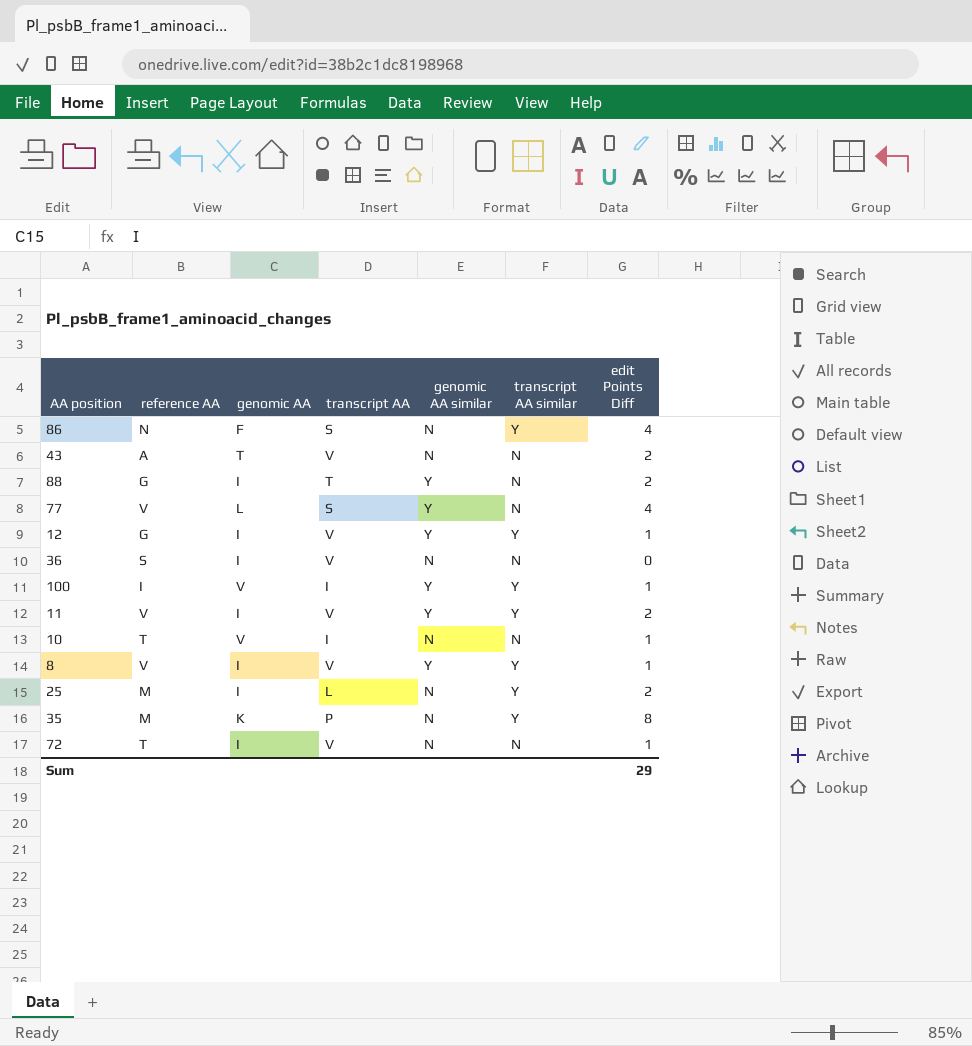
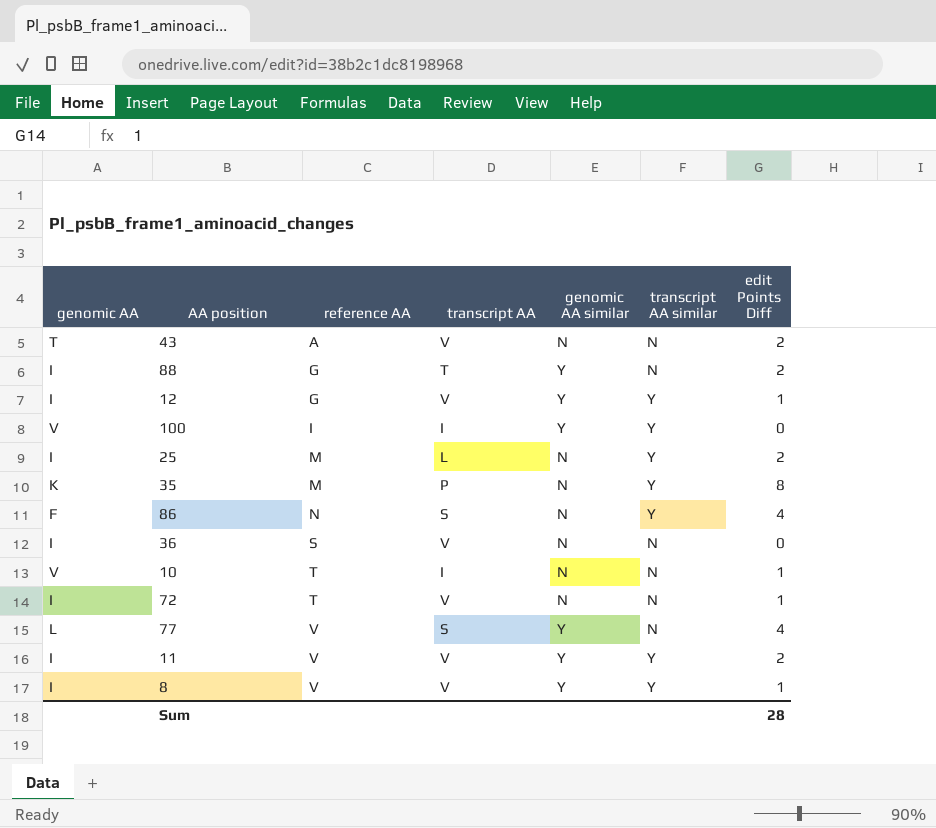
row order: none -> reference AA ascending
column genomic AA | position: 3 -> 1
100 | edit Points Diff: 1 -> 0
Sum | edit Points Diff: 29 -> 28

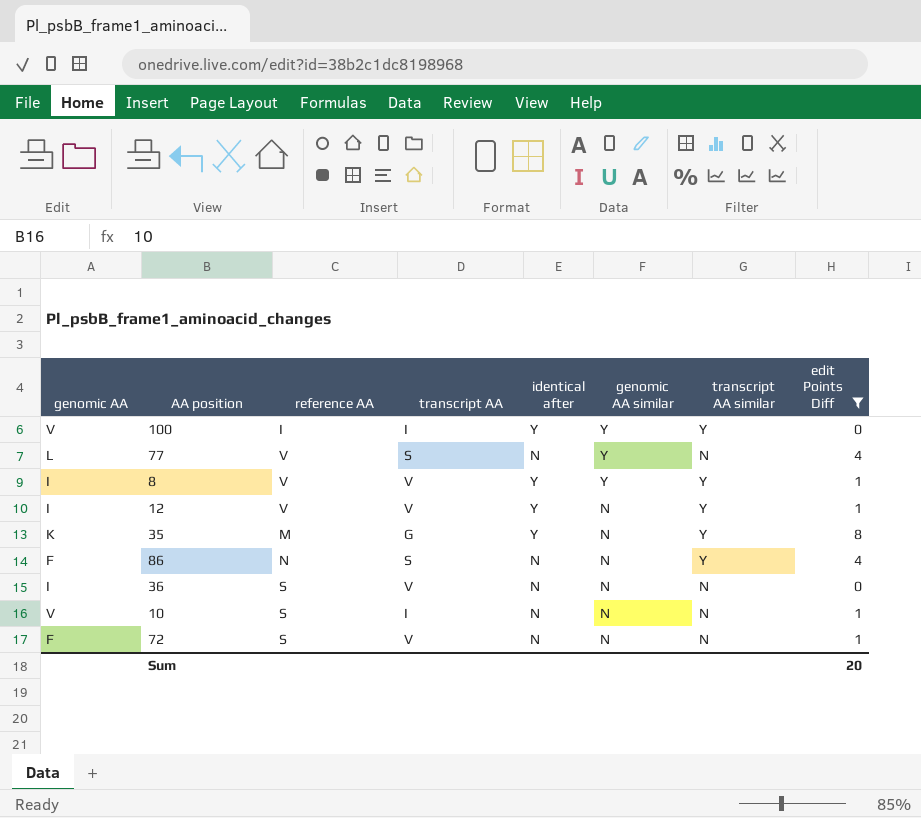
filter: none -> edit Points Diff != 2
row order: reference AA ascending -> genomic AA similar descending
column identical after | position: none -> 5
12 | reference AA: G -> V
12 | genomic AA similar: Y -> N
35 | transcript AA: P -> G
10 | reference AA: T -> S
72 | genomic AA: I -> F
72 | reference AA: T -> S
Sum | edit Points Diff: 28 -> 20

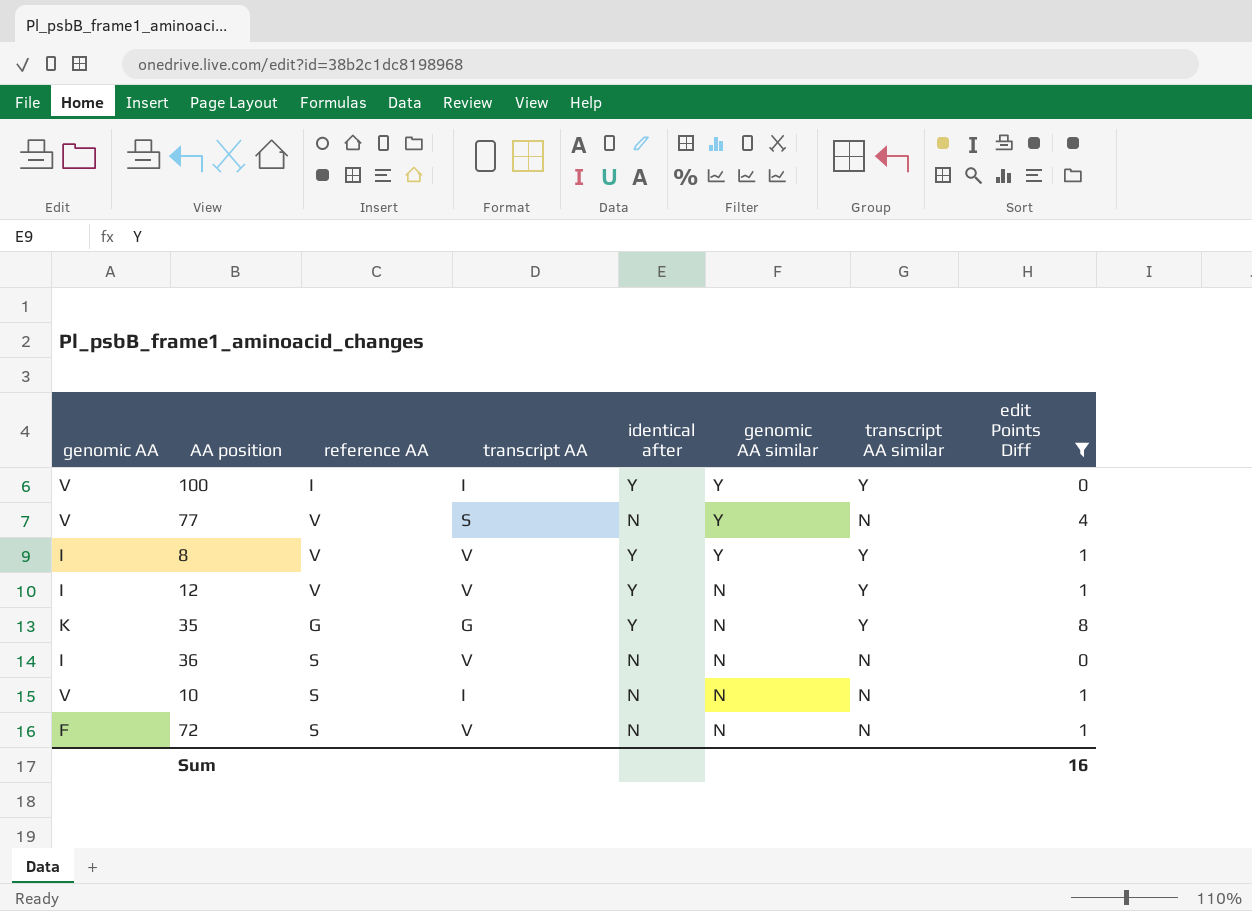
row 86: F | N | S | N | N | Y | 4 -> none
77 | genomic AA: L -> V
35 | reference AA: M -> G
Sum | edit Points Diff: 20 -> 16

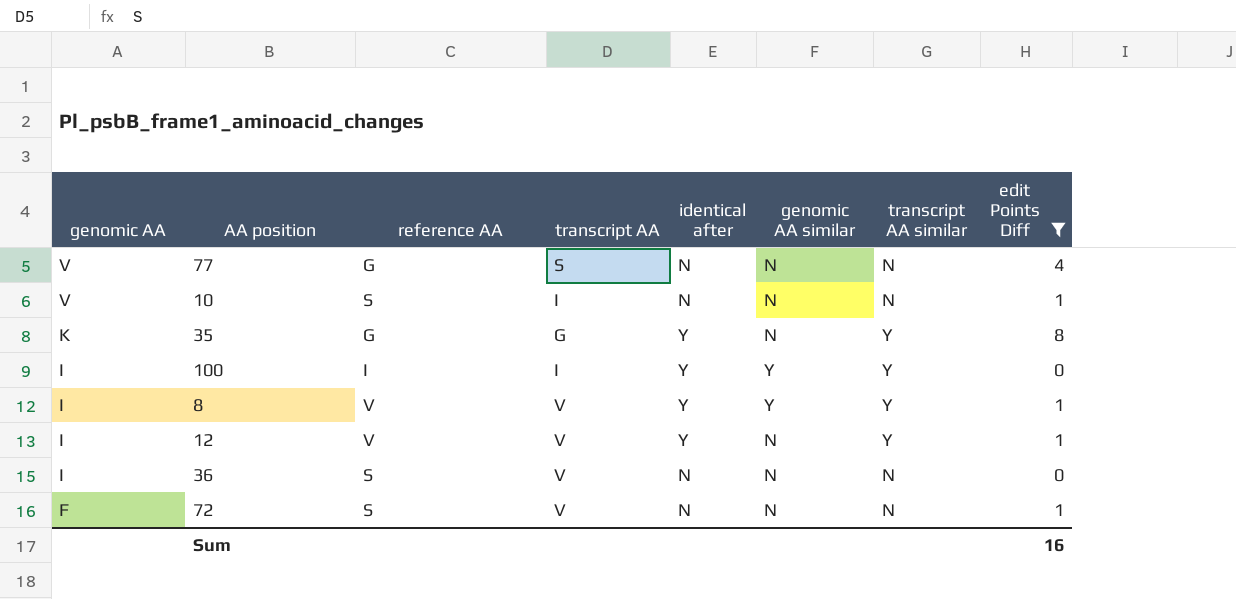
row order: genomic AA similar descending -> genomic AA descending
77 | reference AA: V -> G
77 | genomic AA similar: Y -> N
100 | genomic AA: V -> I

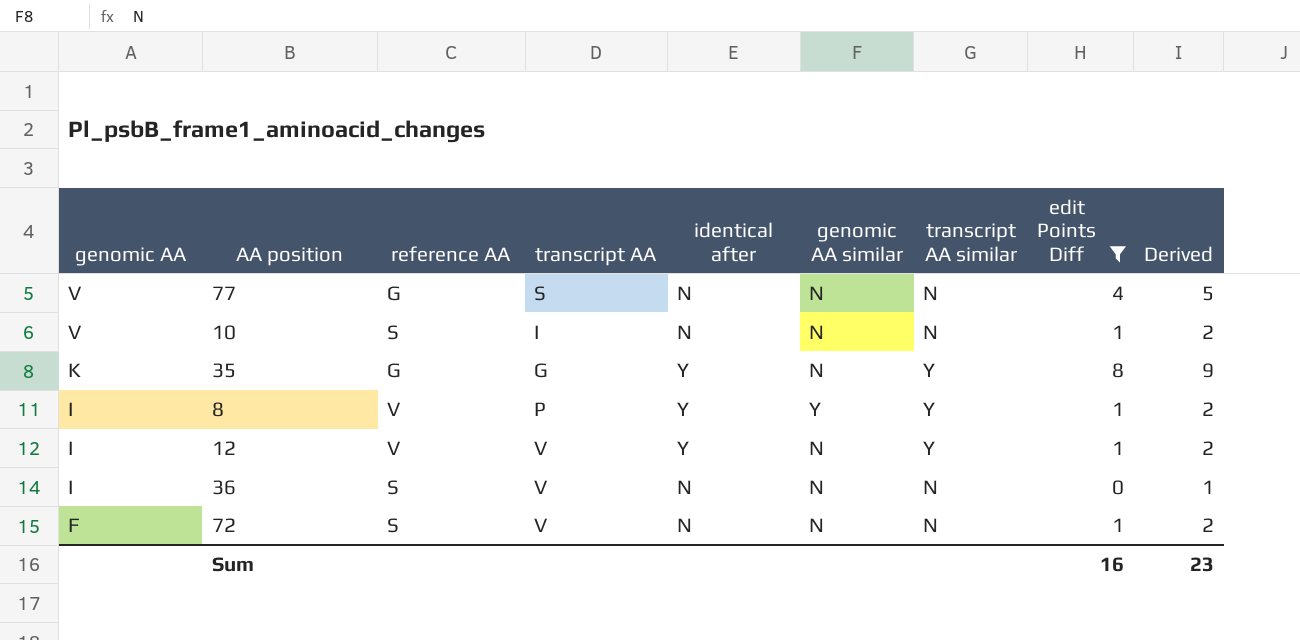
column Derived | formula: none -> [edit Points Diff] + 1
row 100: I | I | I | Y | Y | Y | 0 -> none
8 | transcript AA: V -> P

